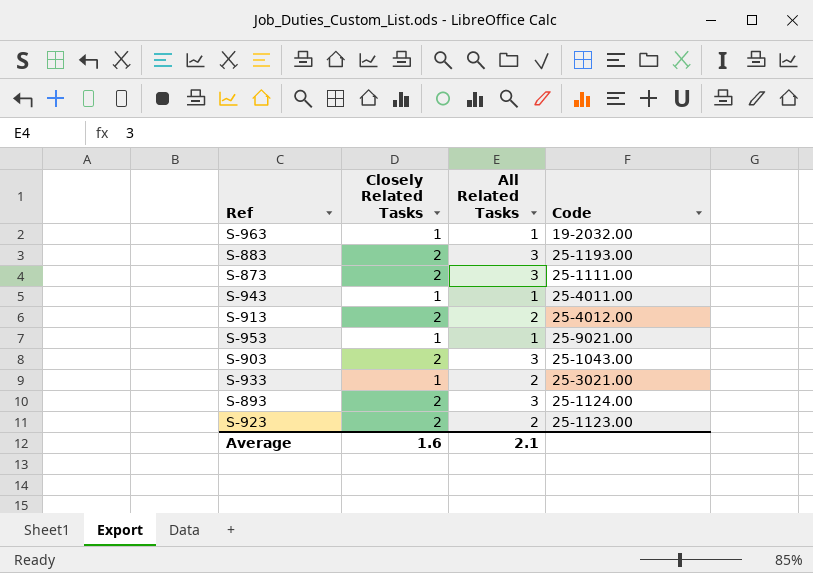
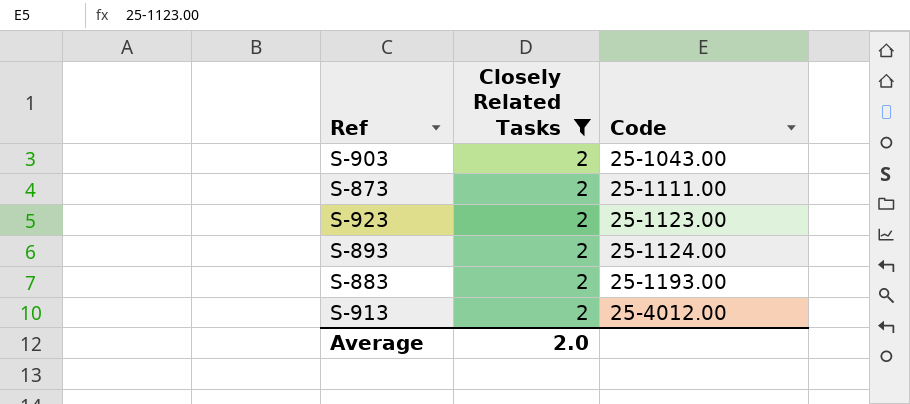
filter: none -> Closely Related Tasks = 2
row order: none -> Code ascending
column All Related Tasks | position: 3 -> none
Average | Closely Related Tasks: 1.6 -> 2.0

